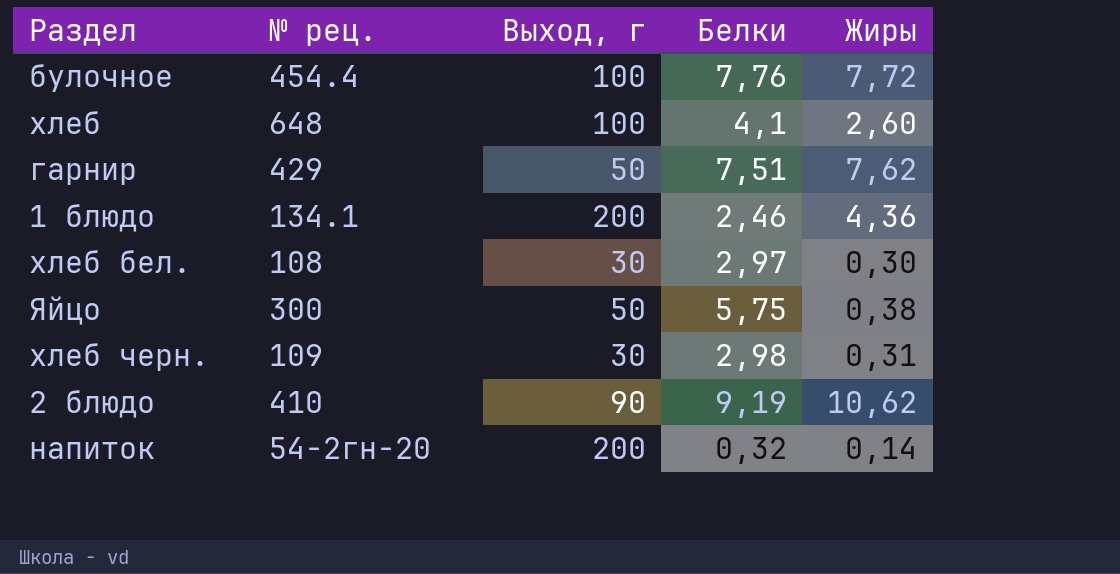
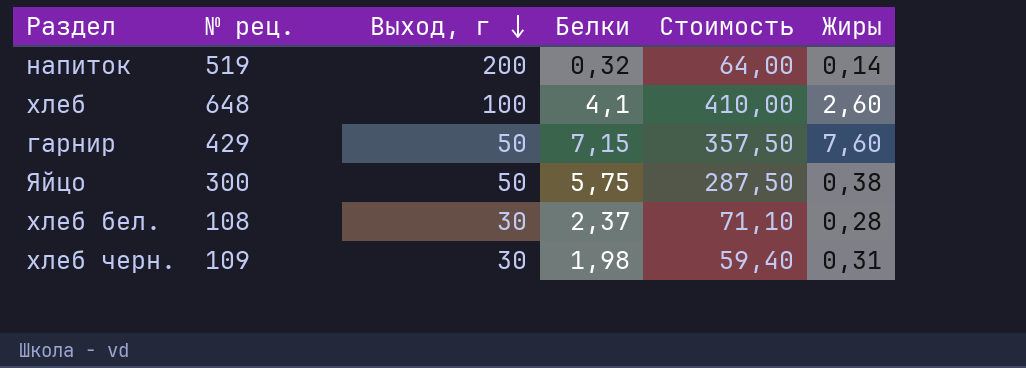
row order: none -> Выход, г descending
column Стоимость | formula: none -> [Выход, г] * [Белки]
row булочное: 454.4 | 100 | 7,76 | 7,72 -> none
row 1 блюдо: 134.1 | 200 | 2,46 | 4,36 -> none
row 2 блюдо: 410 | 90 | 9,19 | 10,62 -> none
напиток | № рец.: 54-2гн-20 -> 519
гарнир | Белки: 7,51 -> 7,15
гарнир | Жиры: 7,62 -> 7,60
хлеб бел. | Белки: 2,97 -> 2,37
хлеб бел. | Жиры: 0,30 -> 0,28
хлеб черн. | Белки: 2,98 -> 1,98

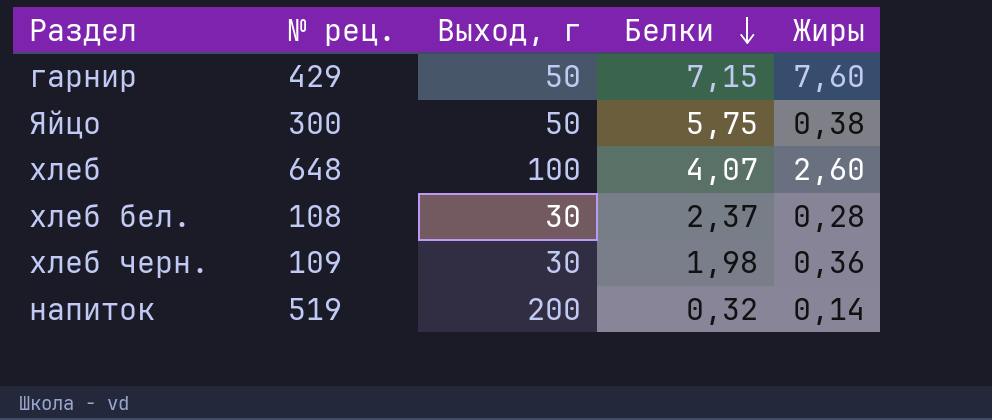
row order: Выход, г descending -> Белки descending
column Стоимость | formula: [Выход, г] * [Белки] -> none
хлеб | Белки: 4,1 -> 4,07
хлеб черн. | Жиры: 0,31 -> 0,36

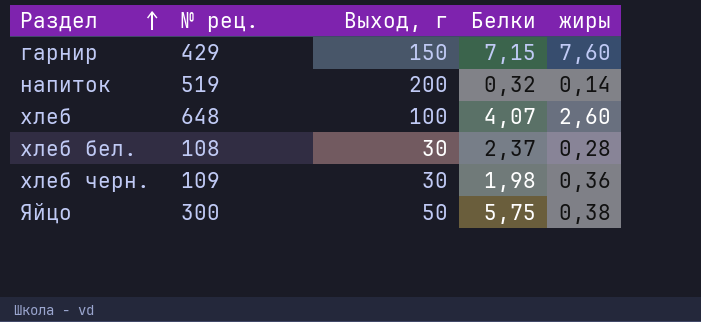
row order: Белки descending -> Раздел ascending
column name: Жиры -> жиры
гарнир | Выход, г: 50 -> 150

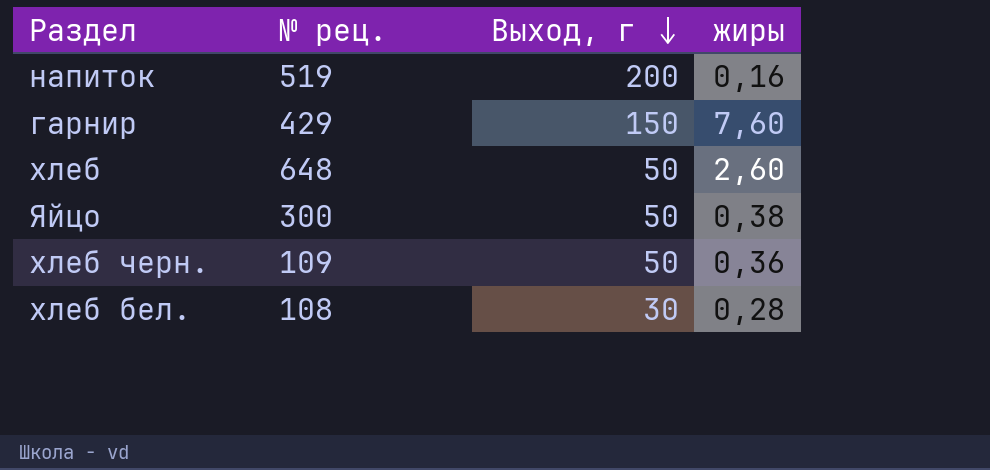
row order: Раздел ascending -> Выход, г descending
column Белки | position: 4 -> none
напиток | жиры: 0,14 -> 0,16
хлеб | Выход, г: 100 -> 50
хлеб черн. | Выход, г: 30 -> 50

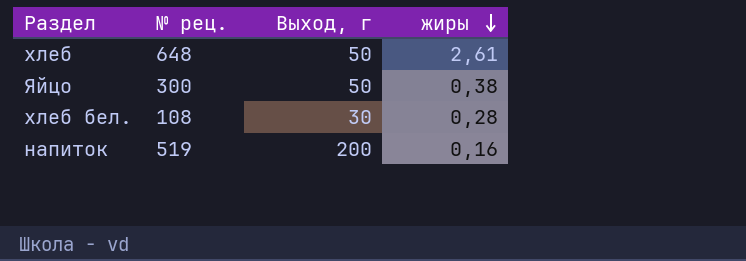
row order: Выход, г descending -> жиры descending
row гарнир: 429 | 150 | 7,60 -> none
row хлеб черн.: 109 | 50 | 0,36 -> none
хлеб | жиры: 2,60 -> 2,61

